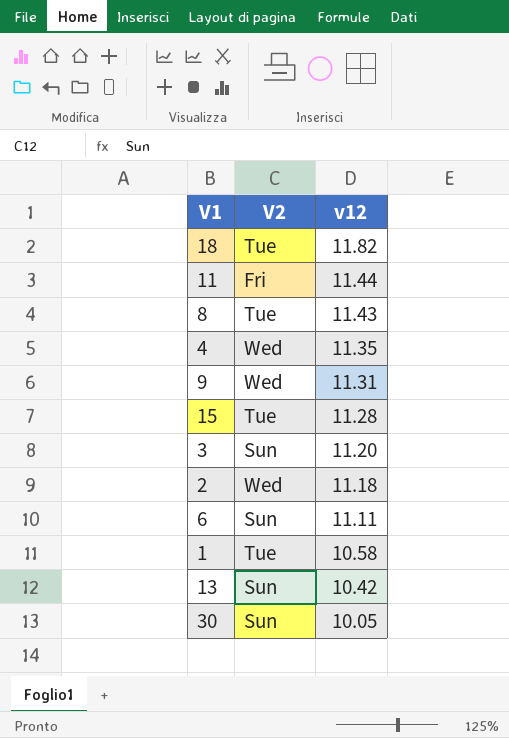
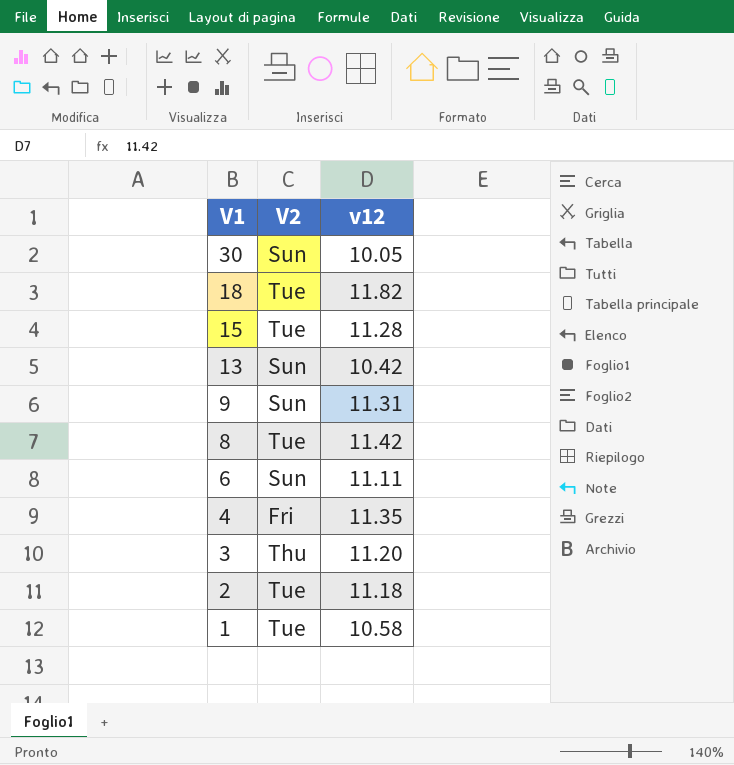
row order: v12 descending -> V1 descending
row 11: Fri | 11.44 -> none
9 | V2: Wed -> Sun
8 | v12: 11.43 -> 11.42
4 | V2: Wed -> Fri
3 | V2: Sun -> Thu
2 | V2: Wed -> Tue

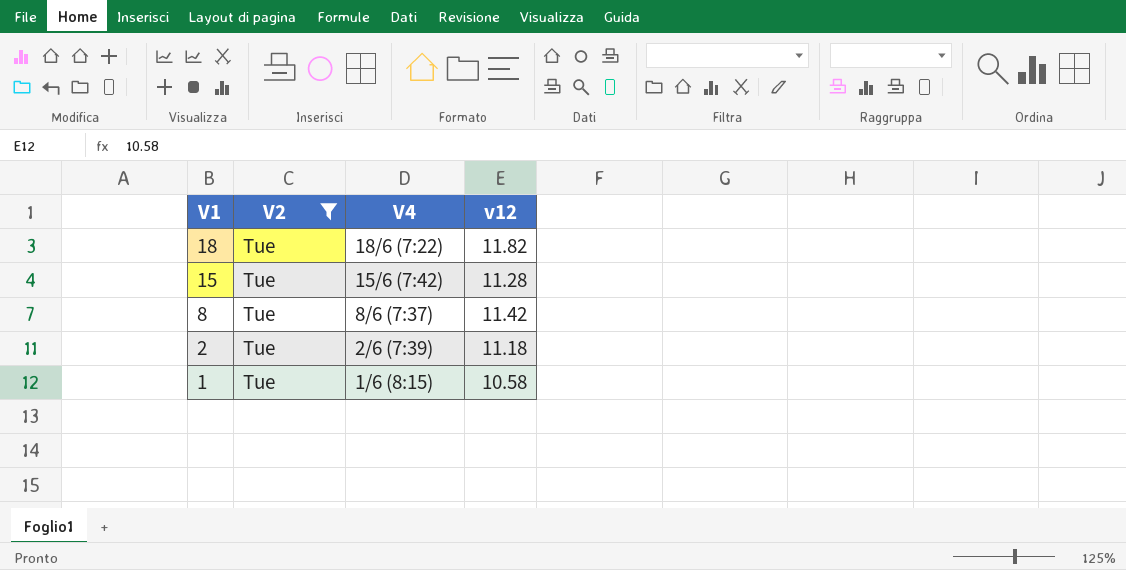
filter: none -> V2 = Tue
column V4 | position: none -> 3

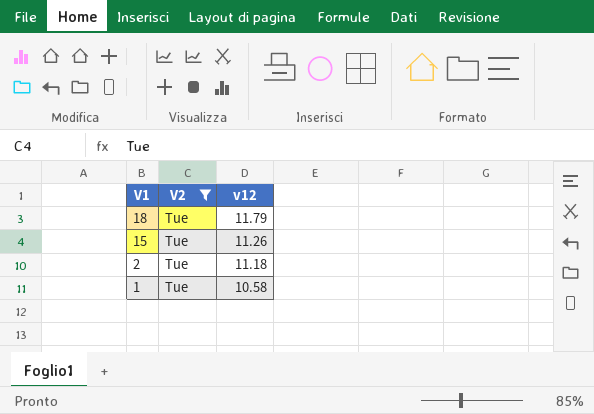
column V4 | position: 3 -> none
row 8: Tue | 8/6 (7:37) | 11.42 -> none
18 | v12: 11.82 -> 11.79
15 | v12: 11.28 -> 11.26

